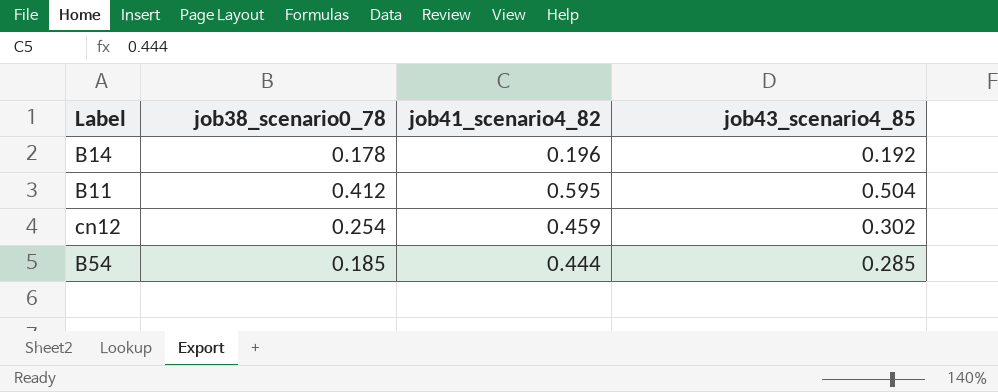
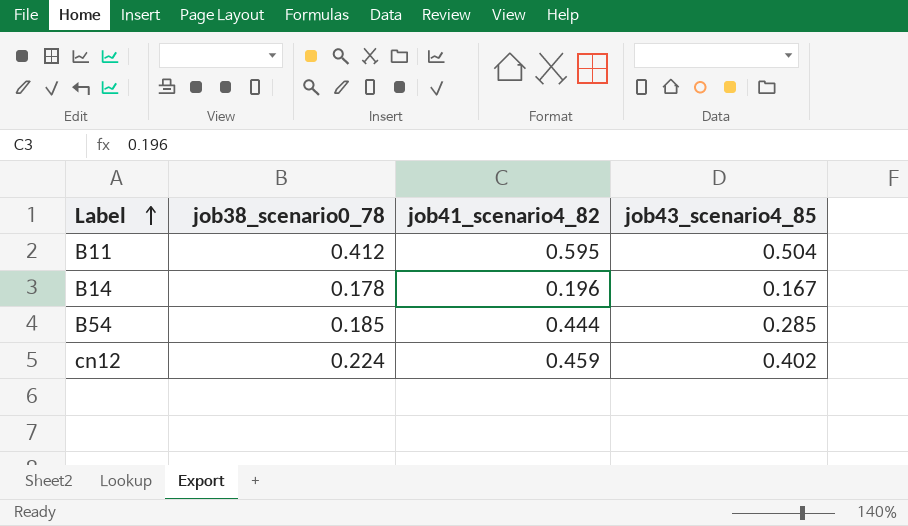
row order: none -> Label ascending
B14 | job43_scenario4_85: 0.192 -> 0.167
cn12 | job38_scenario0_78: 0.254 -> 0.224
cn12 | job43_scenario4_85: 0.302 -> 0.402

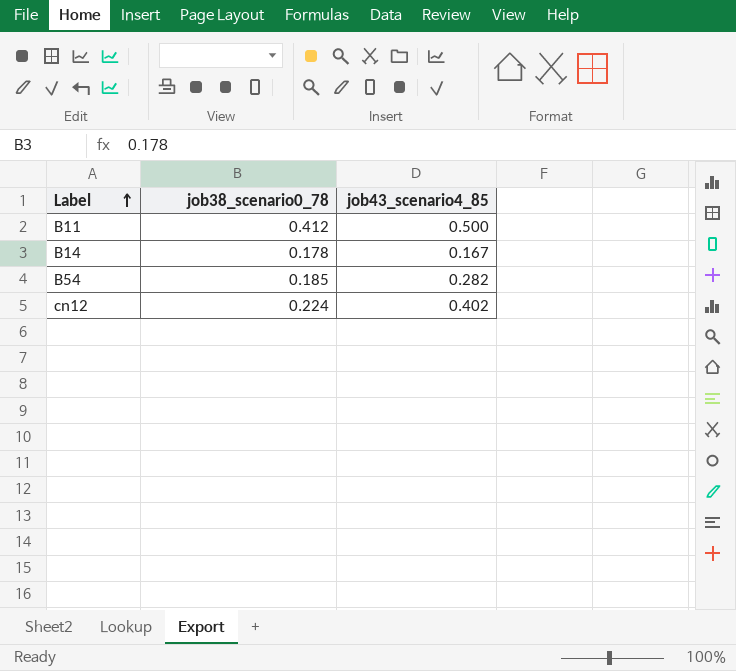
column job41_scenario4_82 | position: 3 -> none
B11 | job43_scenario4_85: 0.504 -> 0.500
B54 | job43_scenario4_85: 0.285 -> 0.282

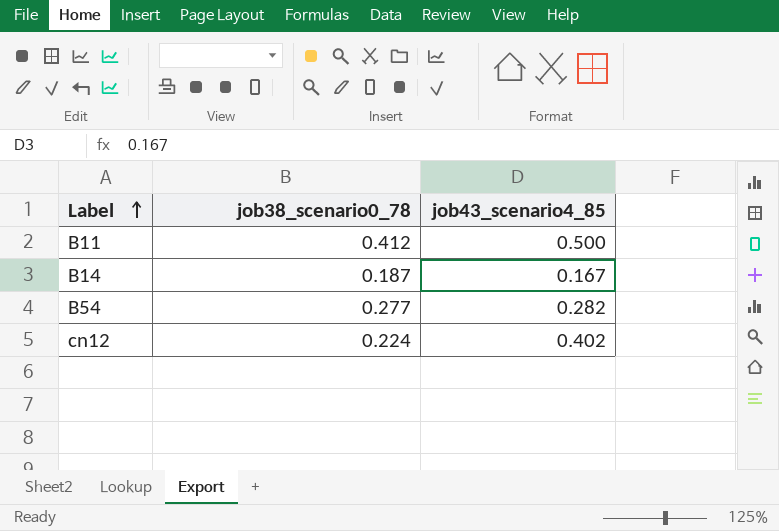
B14 | job38_scenario0_78: 0.178 -> 0.187
B54 | job38_scenario0_78: 0.185 -> 0.277

